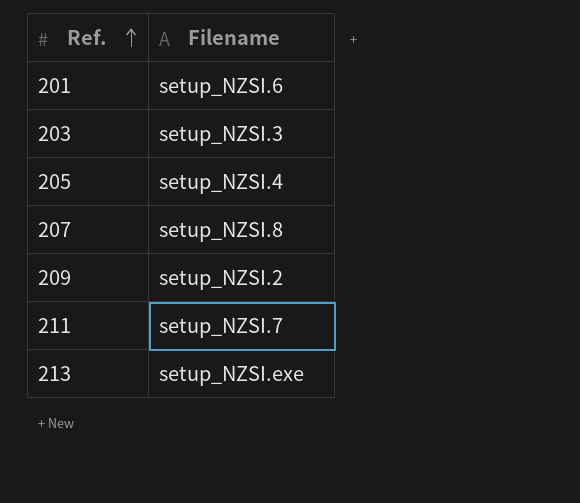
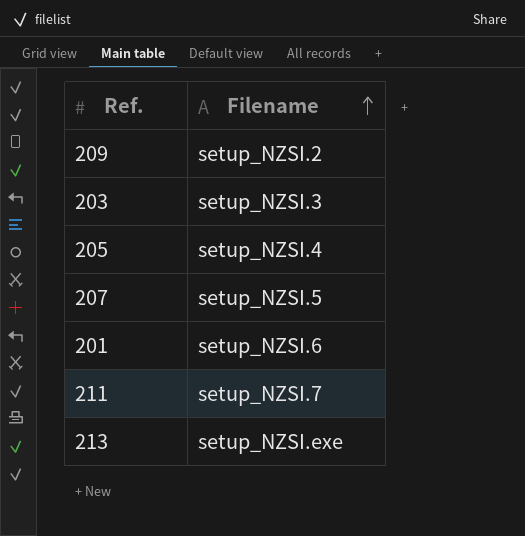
row order: Ref. ascending -> Filename ascending
207 | Filename: setup_NZSI.8 -> setup_NZSI.5

